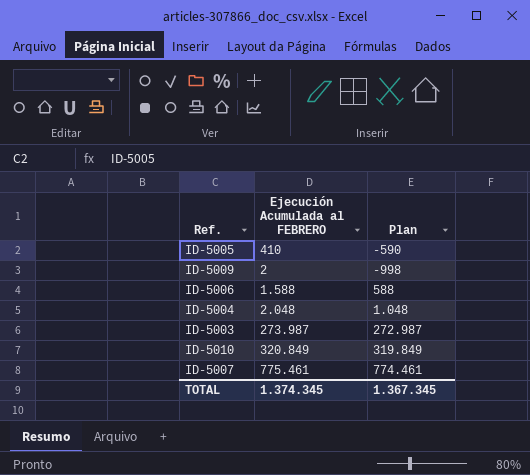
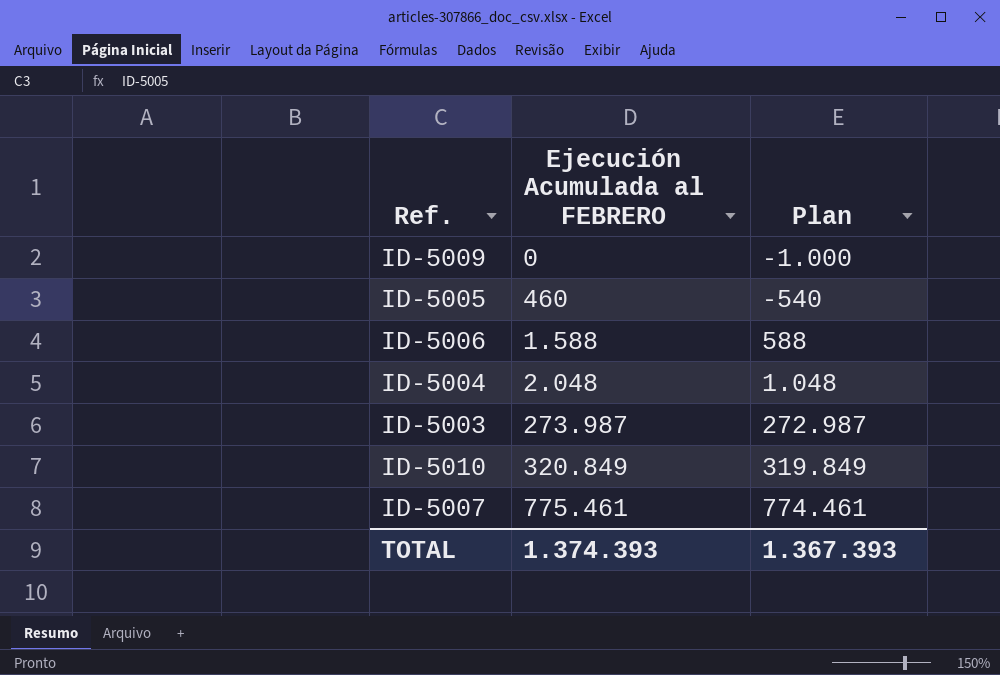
row order: none -> Ejecución Acumulada al FEBRERO ascending
ID-5009 | Ejecución Acumulada al FEBRERO: 2 -> 0
ID-5009 | Plan: -998 -> -1.000
ID-5005 | Ejecución Acumulada al FEBRERO: 410 -> 460
ID-5005 | Plan: -590 -> -540
TOTAL | Ejecución Acumulada al FEBRERO: 1.374.345 -> 1.374.393
TOTAL | Plan: 1.367.345 -> 1.367.393

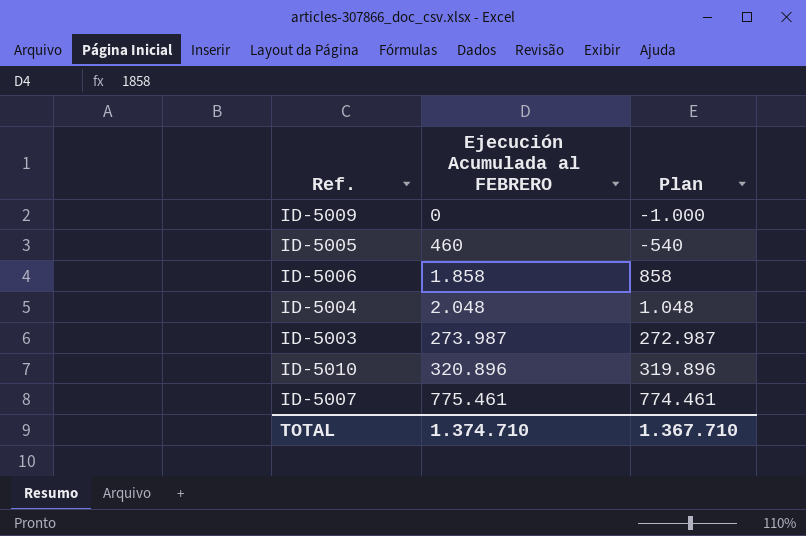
ID-5006 | Ejecución Acumulada al FEBRERO: 1.588 -> 1.858
ID-5006 | Plan: 588 -> 858
ID-5010 | Ejecución Acumulada al FEBRERO: 320.849 -> 320.896
ID-5010 | Plan: 319.849 -> 319.896
TOTAL | Ejecución Acumulada al FEBRERO: 1.374.393 -> 1.374.710
TOTAL | Plan: 1.367.393 -> 1.367.710

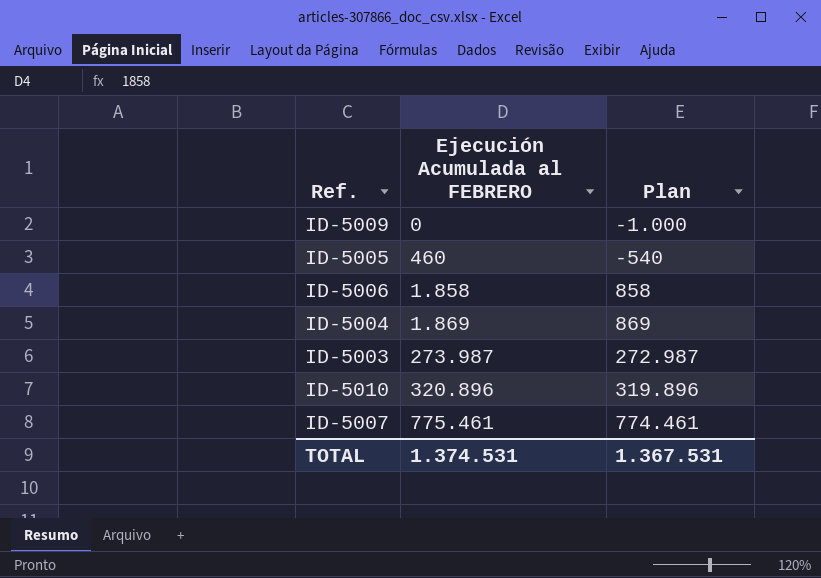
ID-5004 | Ejecución Acumulada al FEBRERO: 2.048 -> 1.869
ID-5004 | Plan: 1.048 -> 869
TOTAL | Ejecución Acumulada al FEBRERO: 1.374.710 -> 1.374.531
TOTAL | Plan: 1.367.710 -> 1.367.531

